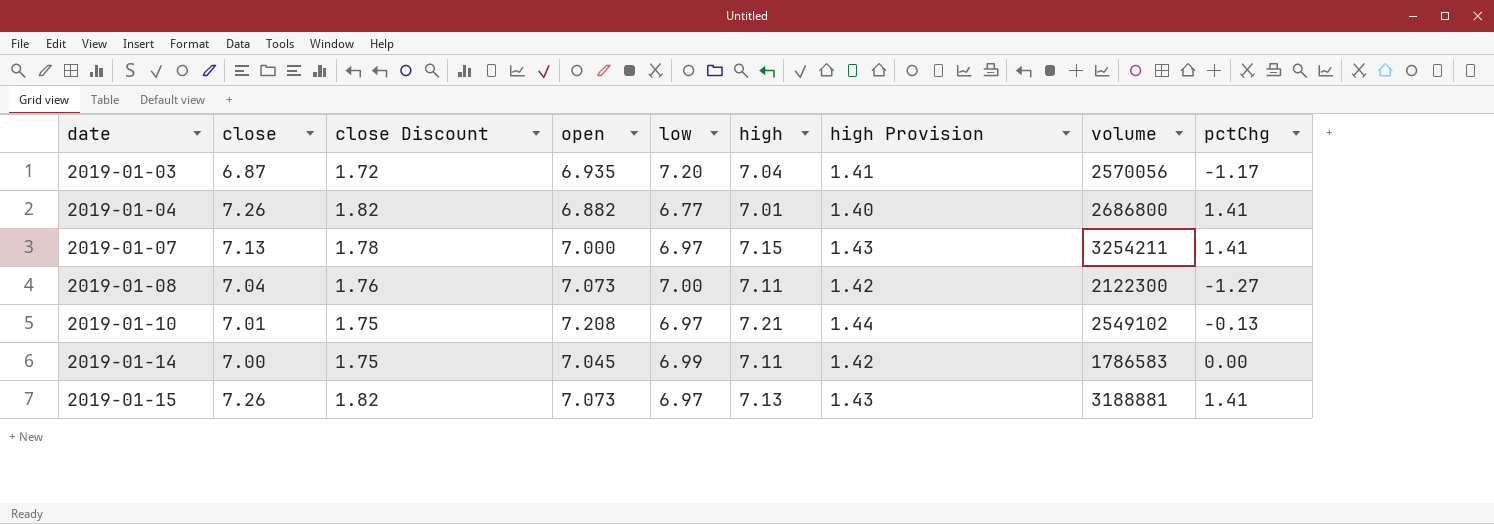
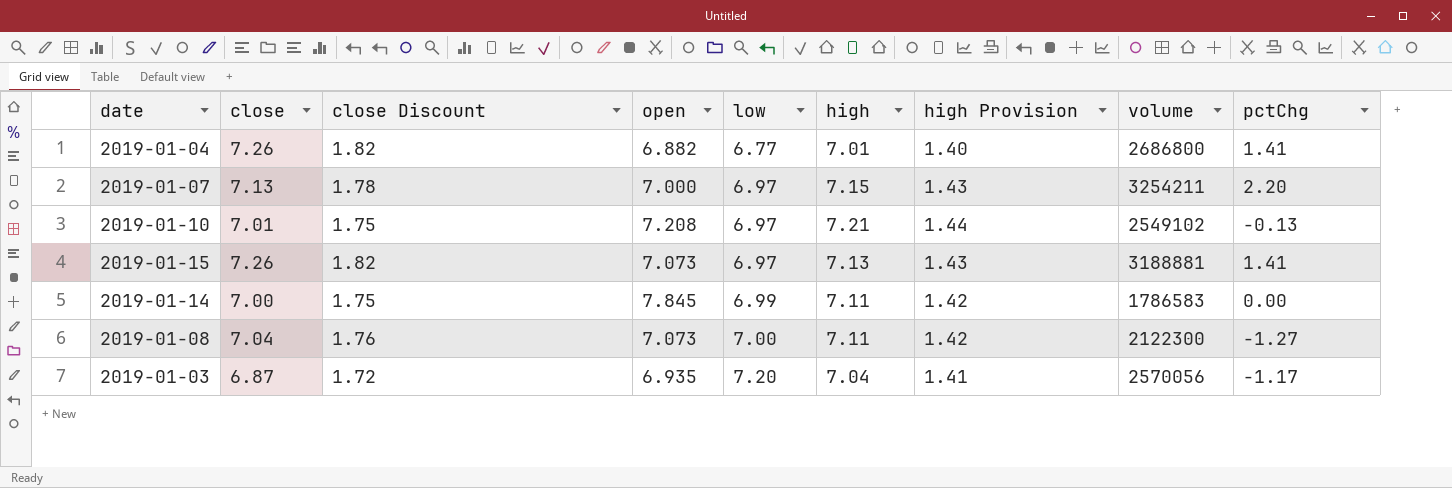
row order: date ascending -> low ascending
2019-01-07 | pctChg: 1.41 -> 2.20
2019-01-14 | open: 7.045 -> 7.845

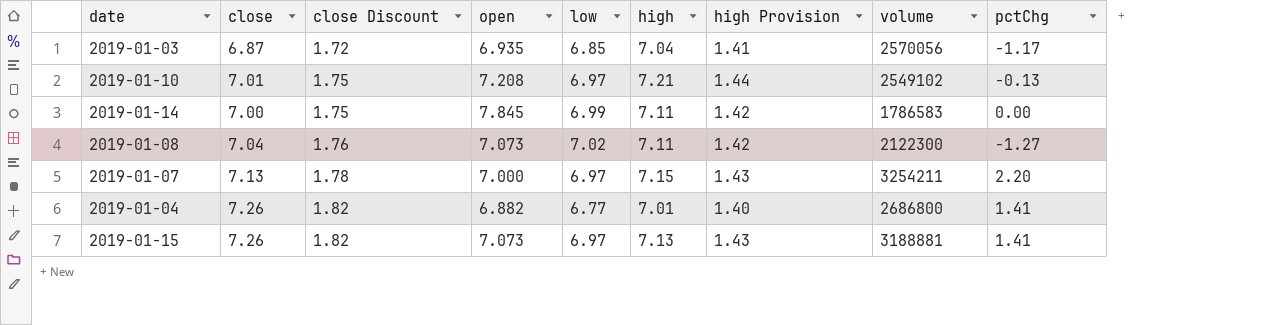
row order: low ascending -> close Discount ascending
2019-01-03 | low: 7.20 -> 6.85
2019-01-08 | low: 7.00 -> 7.02

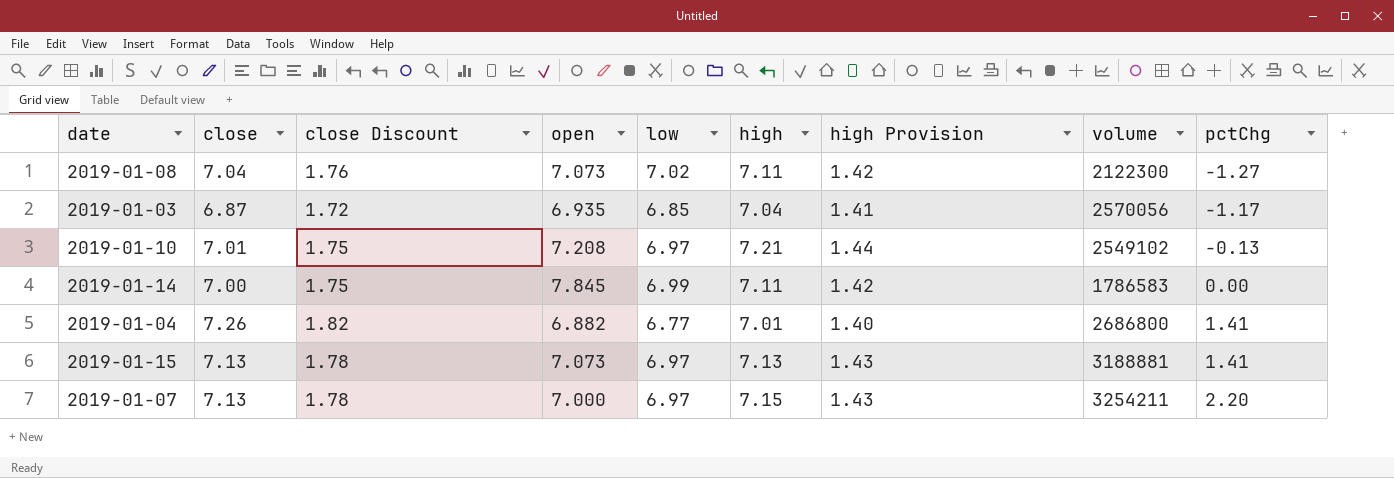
row order: close Discount ascending -> pctChg ascending
2019-01-15 | close: 7.26 -> 7.13
2019-01-15 | close Discount: 1.82 -> 1.78

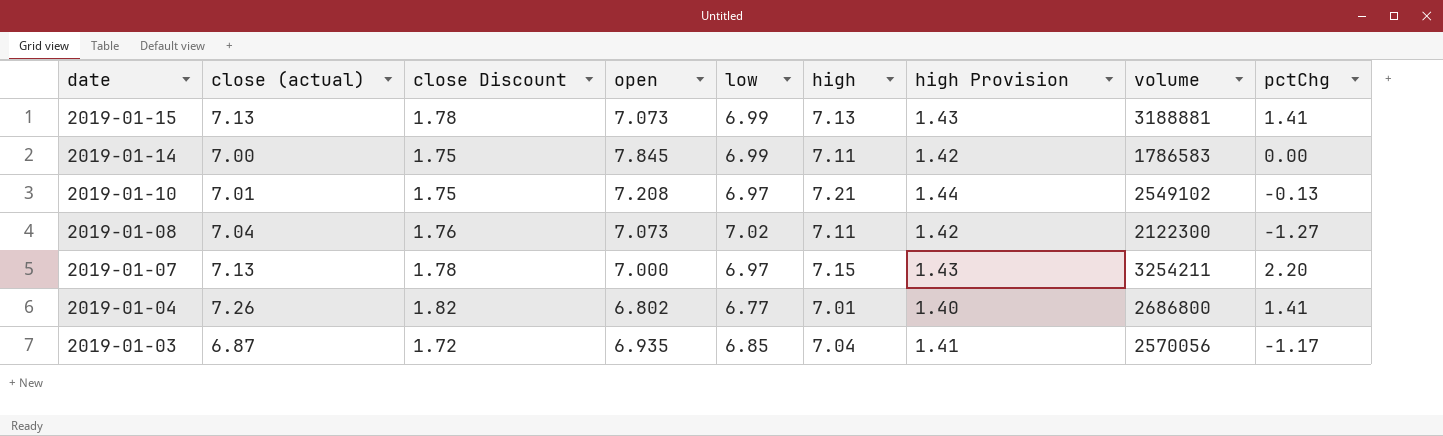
row order: pctChg ascending -> date descending
column name: close -> close (actual)
2019-01-15 | low: 6.97 -> 6.99
2019-01-04 | open: 6.882 -> 6.802

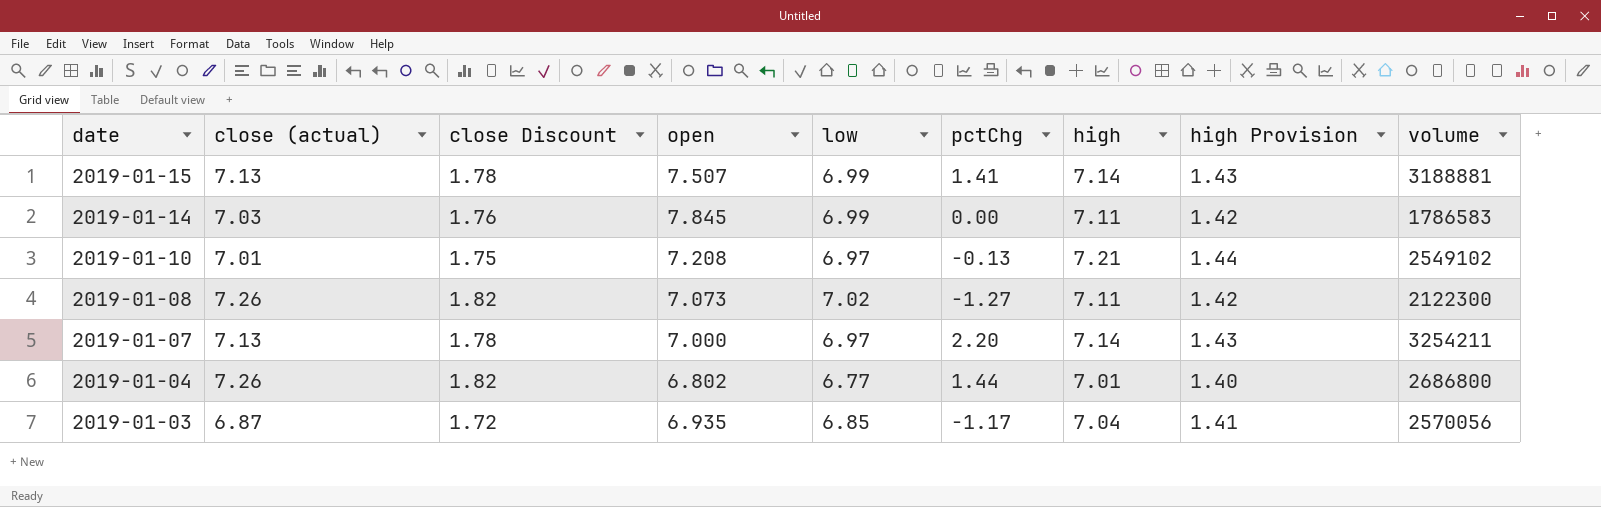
column pctChg | position: 9 -> 6
2019-01-15 | open: 7.073 -> 7.507
2019-01-15 | high: 7.13 -> 7.14
2019-01-14 | close (actual): 7.00 -> 7.03
2019-01-14 | close Discount: 1.75 -> 1.76
2019-01-08 | close (actual): 7.04 -> 7.26
2019-01-08 | close Discount: 1.76 -> 1.82
2019-01-07 | high: 7.15 -> 7.14
2019-01-04 | pctChg: 1.41 -> 1.44

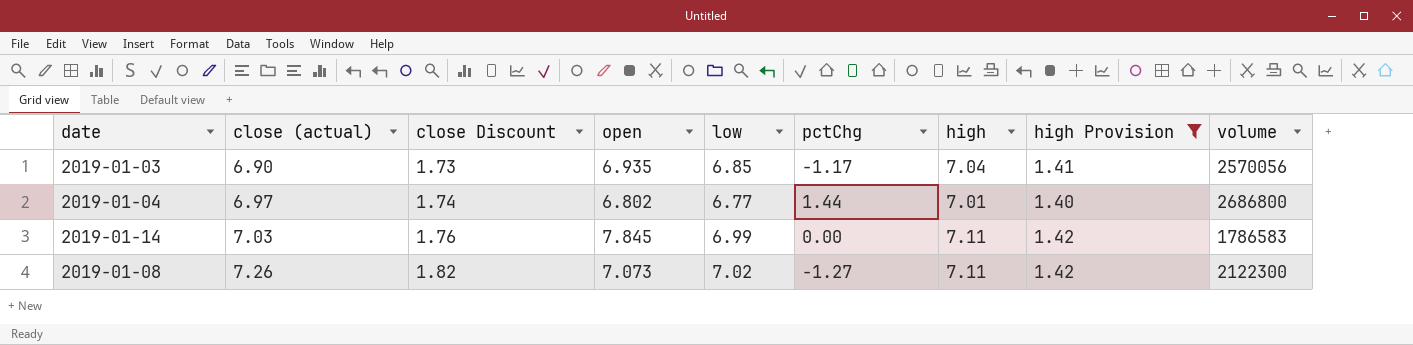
filter: none -> high Provision <= 1.42
row order: date descending -> close (actual) ascending
2019-01-03 | close (actual): 6.87 -> 6.90
2019-01-03 | close Discount: 1.72 -> 1.73
2019-01-04 | close (actual): 7.26 -> 6.97
2019-01-04 | close Discount: 1.82 -> 1.74

